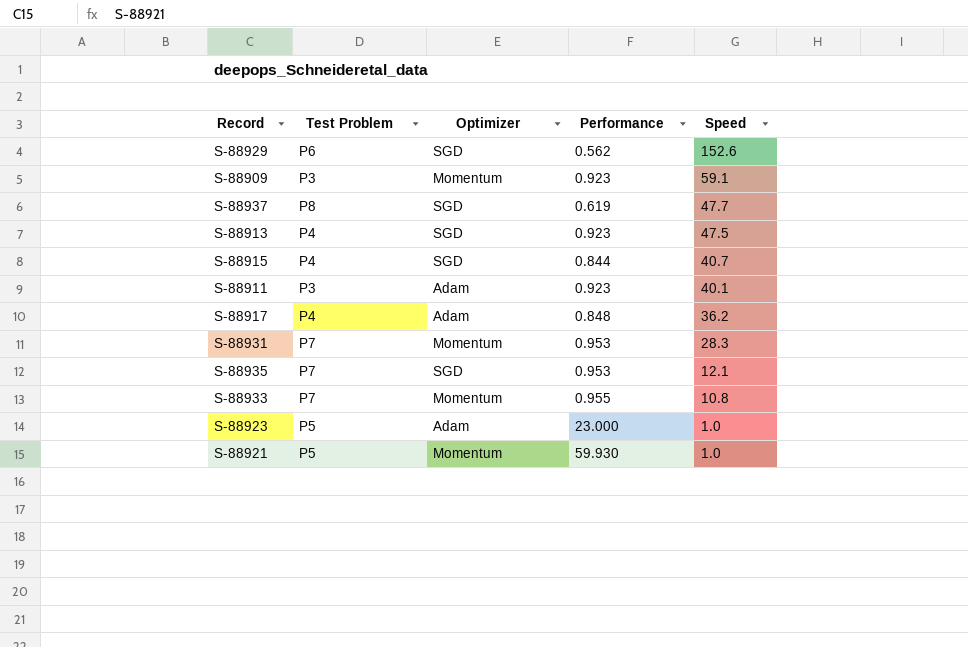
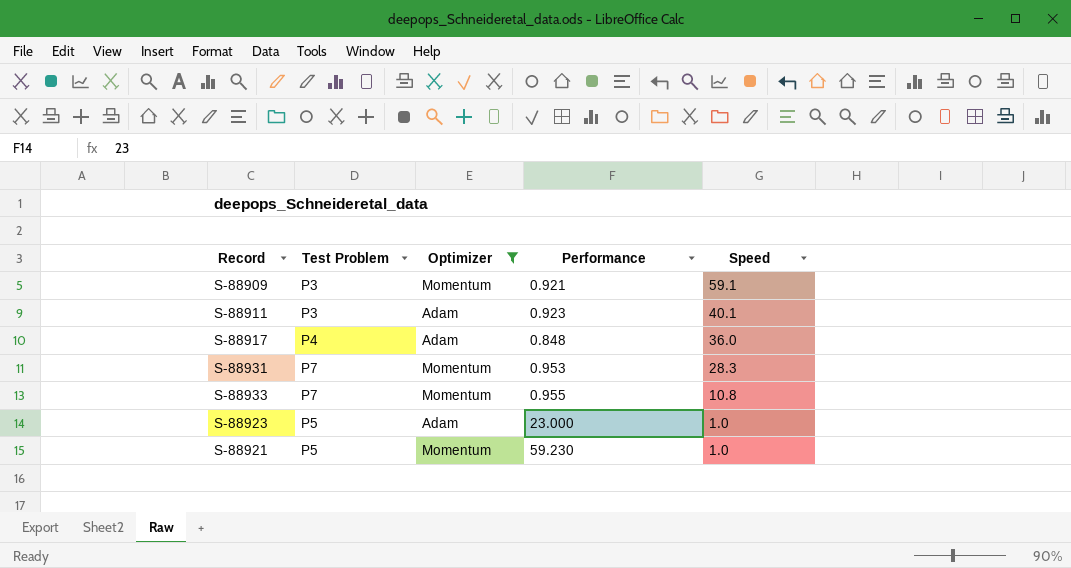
filter: none -> Optimizer != SGD
S-88909 | Performance: 0.923 -> 0.921
S-88917 | Speed: 36.2 -> 36.0
S-88921 | Performance: 59.930 -> 59.230

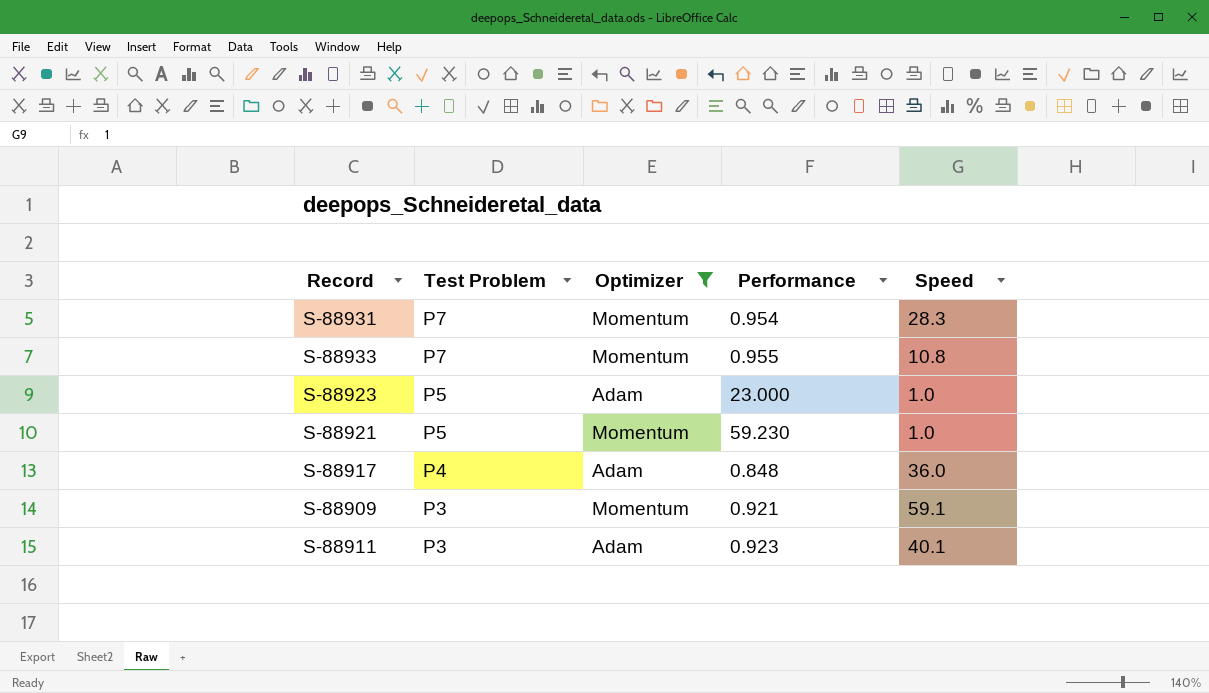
row order: Speed descending -> Test Problem descending
S-88931 | Performance: 0.953 -> 0.954

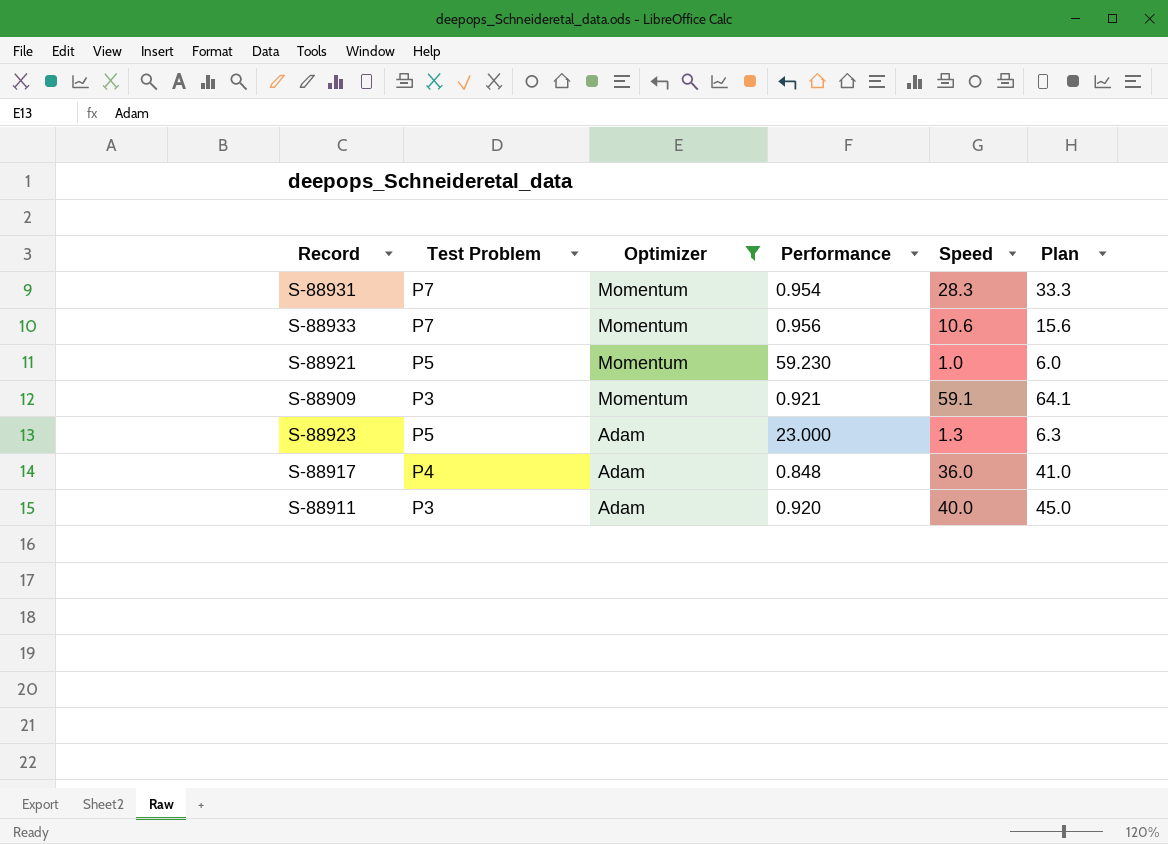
row order: Test Problem descending -> Optimizer descending
column Plan | formula: none -> [Speed] + 5
S-88933 | Performance: 0.955 -> 0.956
S-88933 | Speed: 10.8 -> 10.6
S-88923 | Speed: 1.0 -> 1.3
S-88911 | Performance: 0.923 -> 0.920
S-88911 | Speed: 40.1 -> 40.0

